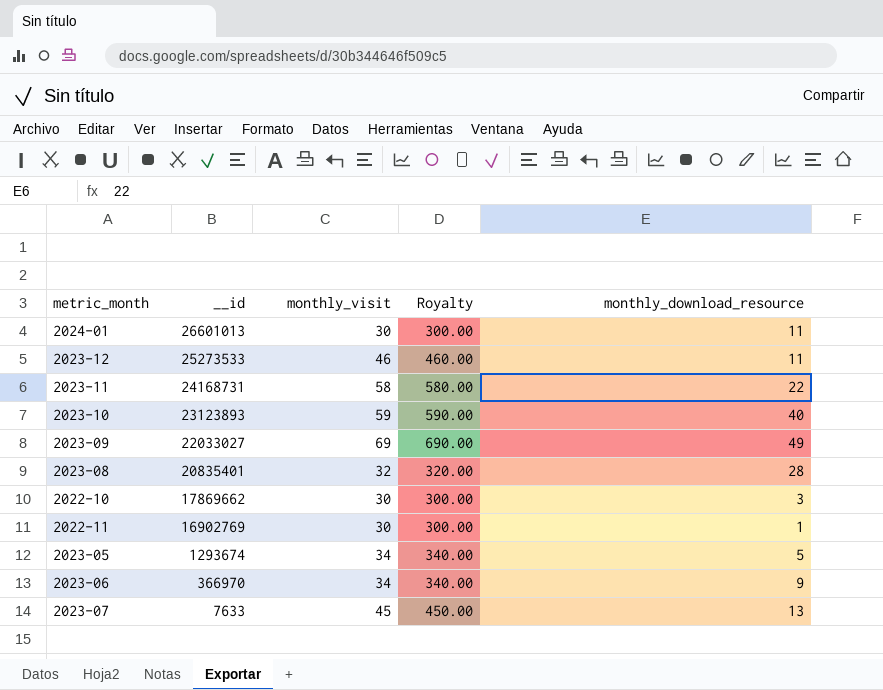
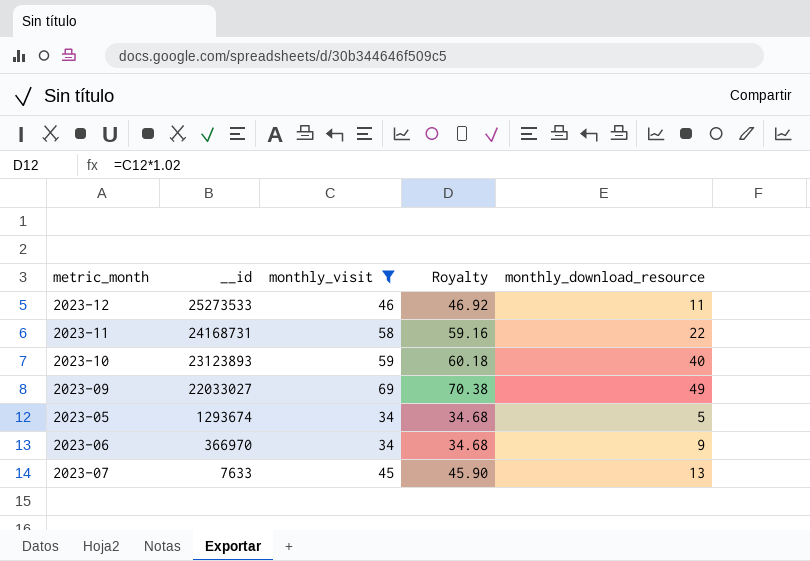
filter: none -> monthly_visit >= 34
column Royalty | formula: [monthly_visit] * 10 -> [monthly_visit] * 1.02

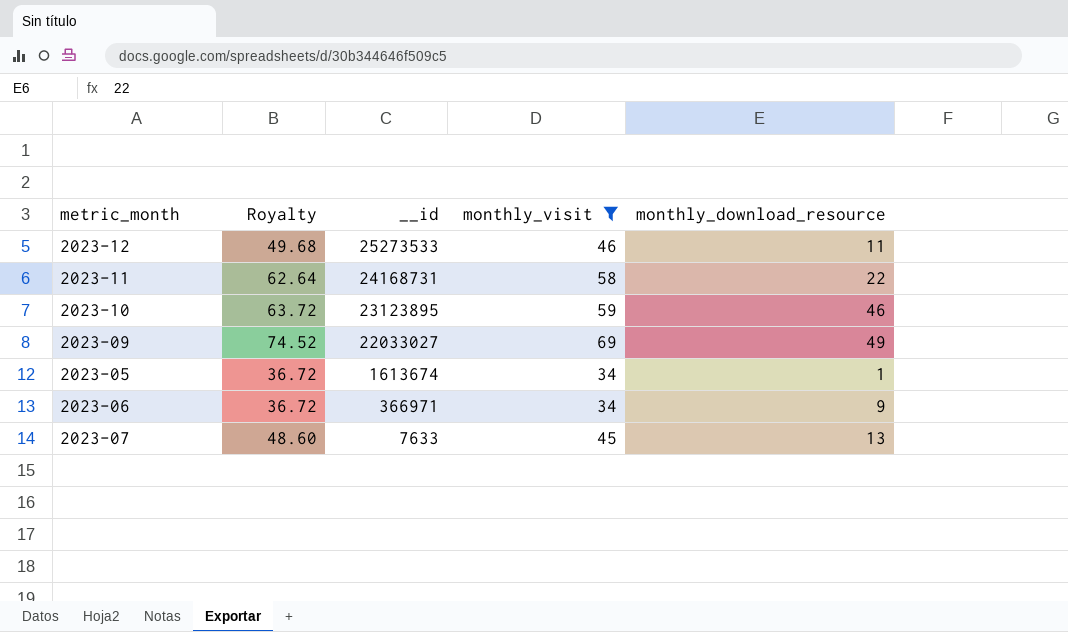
column Royalty | formula: [monthly_visit] * 1.02 -> [monthly_visit] * 1.08
column Royalty | position: 4 -> 2
2023-10 | __id: 23123893 -> 23123895
2023-10 | monthly_download_resource: 40 -> 46
2023-05 | __id: 1293674 -> 1613674
2023-05 | monthly_download_resource: 5 -> 1
2023-06 | __id: 366970 -> 366971

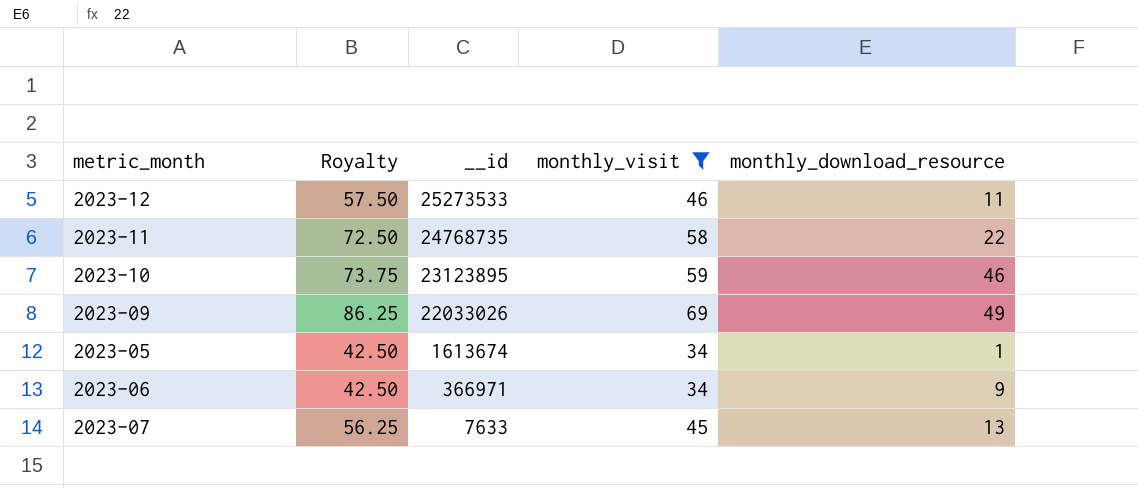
column Royalty | formula: [monthly_visit] * 1.08 -> [monthly_visit] * 1.25
2023-11 | __id: 24168731 -> 24768735
2023-09 | __id: 22033027 -> 22033026

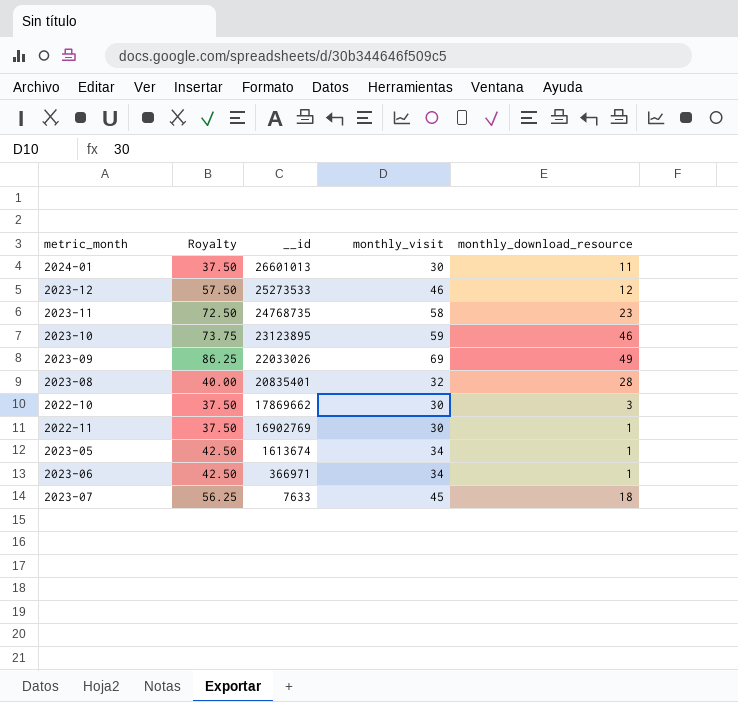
filter: monthly_visit >= 34 -> none
2023-12 | monthly_download_resource: 11 -> 12
2023-11 | monthly_download_resource: 22 -> 23
2023-06 | monthly_download_resource: 9 -> 1
2023-07 | monthly_download_resource: 13 -> 18

